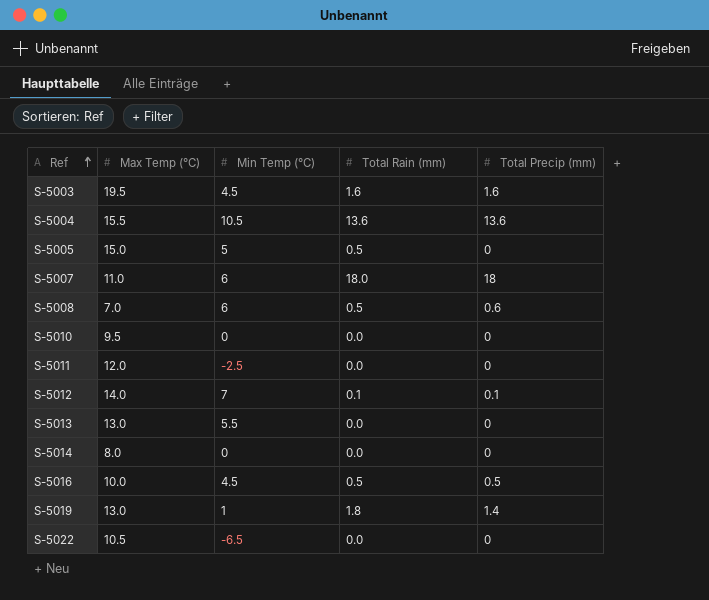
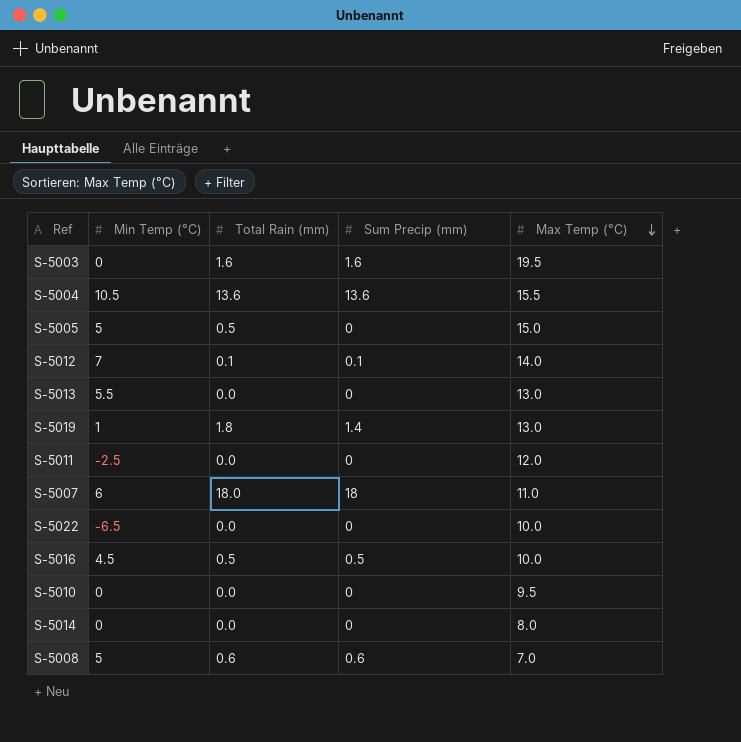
row order: Ref ascending -> Max Temp (°C) descending
column name: Total Precip (mm) -> Sum Precip (mm)
column Max Temp (°C) | position: 2 -> 5
S-5003 | Min Temp (°C): 4.5 -> 0
S-5022 | Max Temp (°C): 10.5 -> 10.0
S-5008 | Min Temp (°C): 6 -> 5
S-5008 | Total Rain (mm): 0.5 -> 0.6

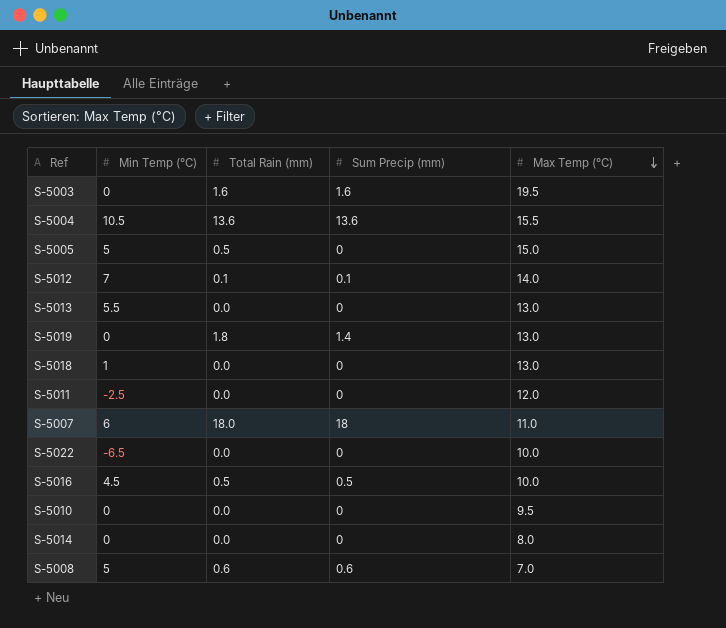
S-5019 | Min Temp (°C): 1 -> 0
row S-5018: none -> 1 | 0.0 | 0 | 13.0

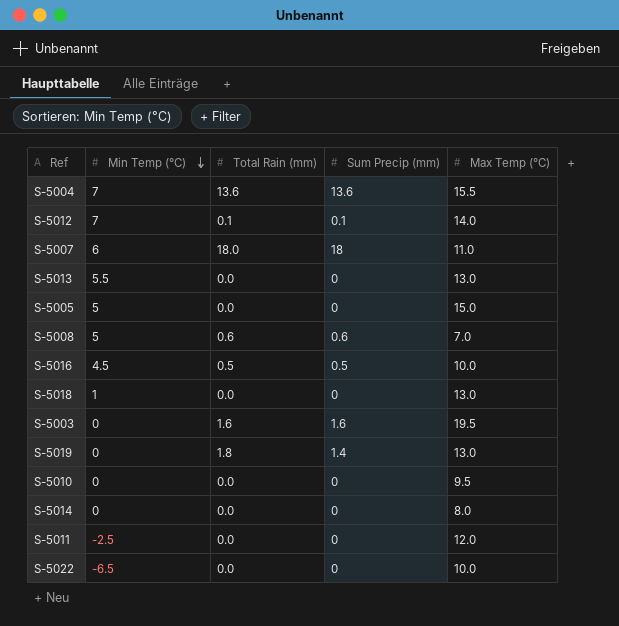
row order: Max Temp (°C) descending -> Min Temp (°C) descending
S-5004 | Min Temp (°C): 10.5 -> 7
S-5005 | Total Rain (mm): 0.5 -> 0.0

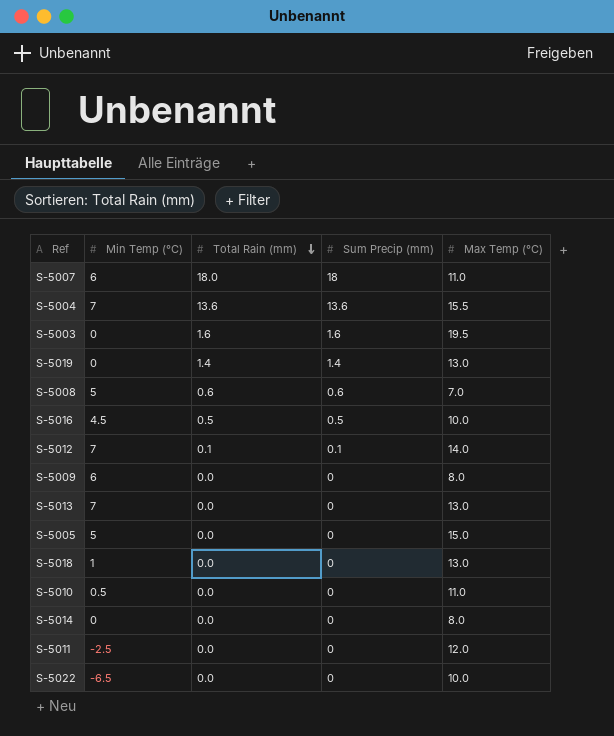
row order: Min Temp (°C) descending -> Total Rain (mm) descending
S-5019 | Total Rain (mm): 1.8 -> 1.4
row S-5009: none -> 6 | 0.0 | 0 | 8.0
S-5013 | Min Temp (°C): 5.5 -> 7
S-5010 | Min Temp (°C): 0 -> 0.5
S-5010 | Max Temp (°C): 9.5 -> 11.0

